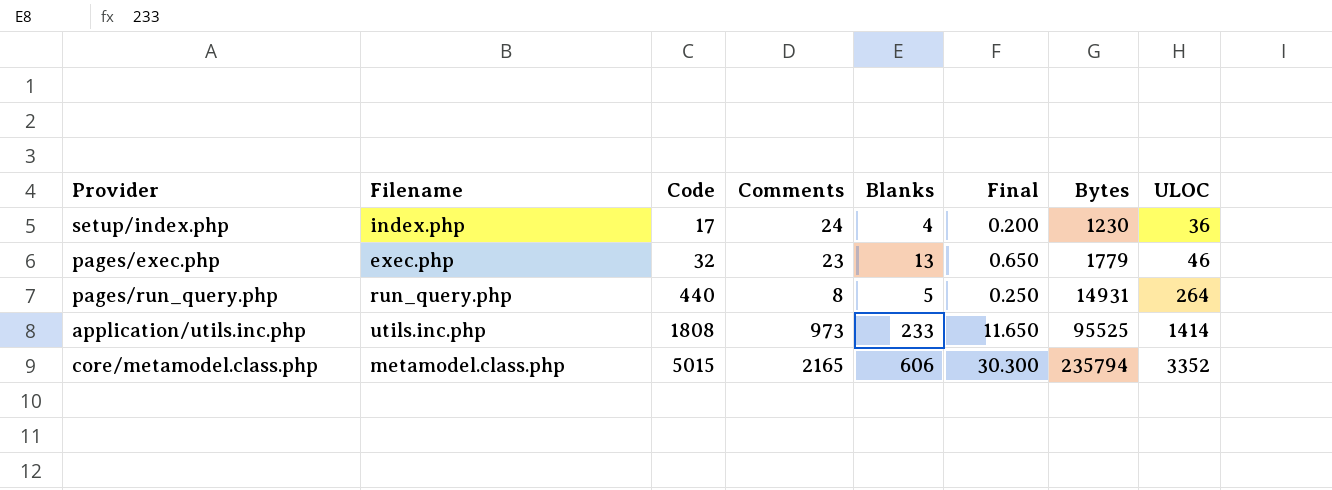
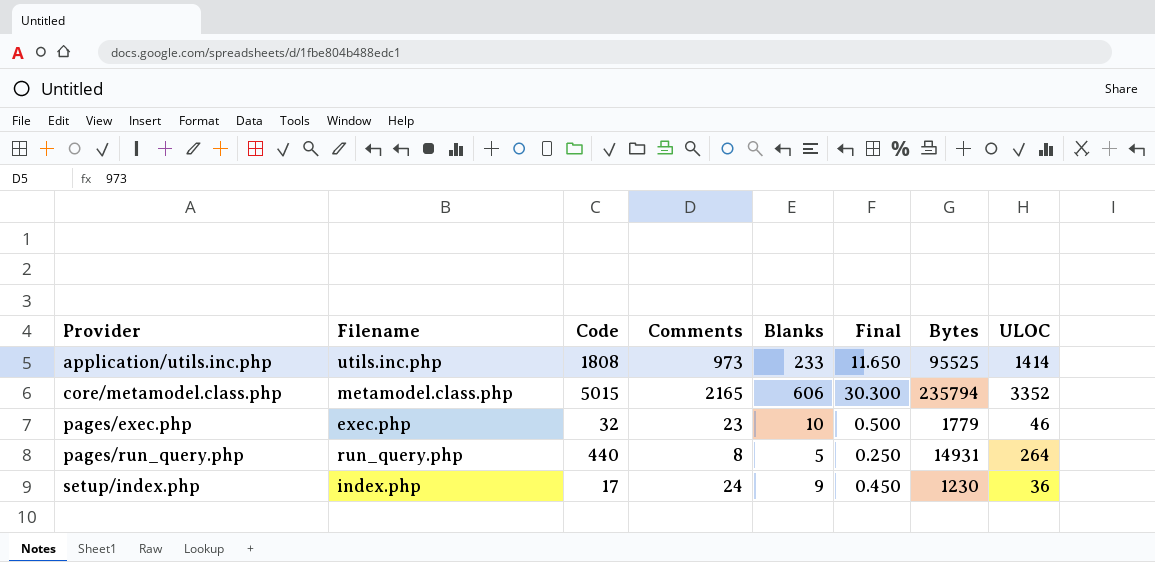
row order: Code ascending -> Provider ascending
pages/exec.php | Blanks: 13 -> 10
pages/exec.php | Final: 0.650 -> 0.500
setup/index.php | Blanks: 4 -> 9
setup/index.php | Final: 0.200 -> 0.450

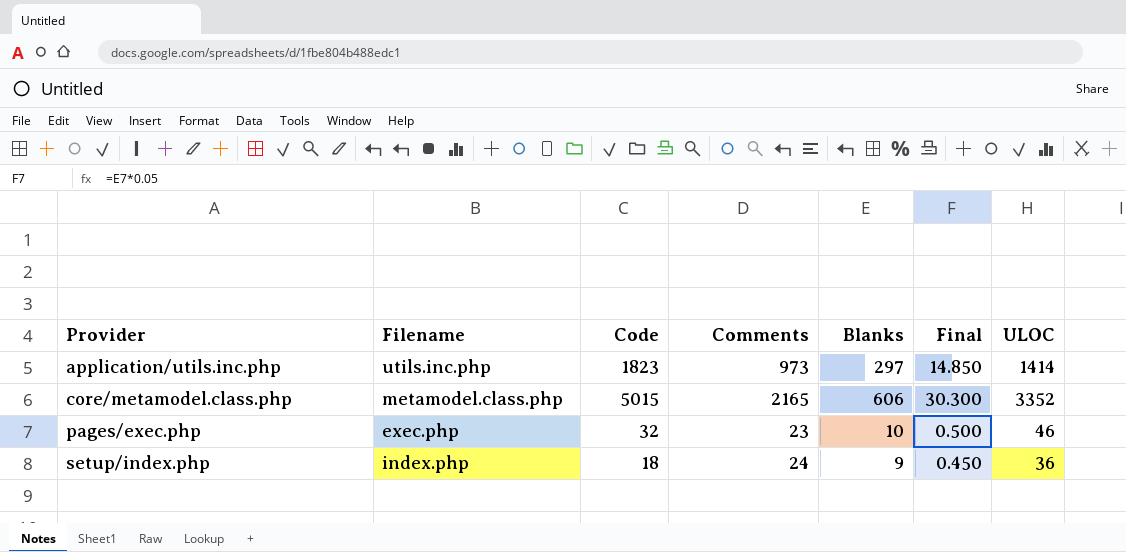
column Bytes | position: 7 -> none
row pages/run_query.php: run_query.php | 440 | 8 | 5 | 0.250 | 14931 | 264 -> none
application/utils.inc.php | Code: 1808 -> 1823
application/utils.inc.php | Blanks: 233 -> 297
application/utils.inc.php | Final: 11.650 -> 14.850
setup/index.php | Code: 17 -> 18

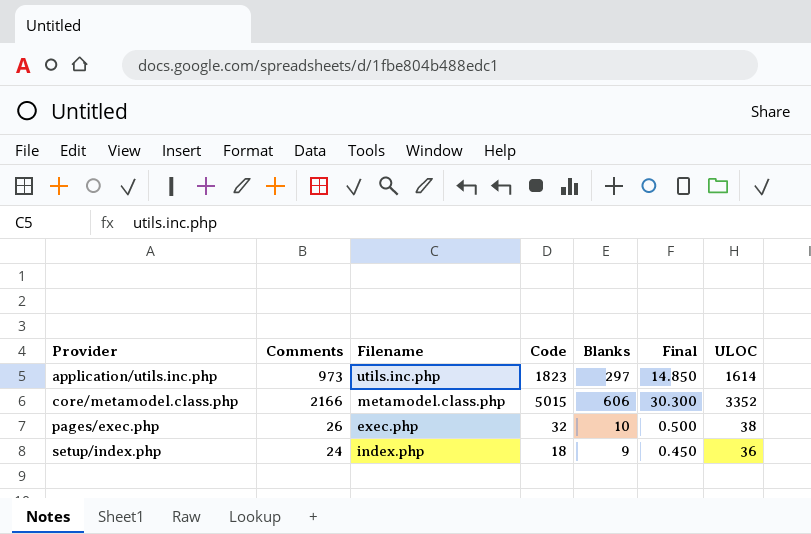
column Comments | position: 4 -> 2
application/utils.inc.php | ULOC: 1414 -> 1614
core/metamodel.class.php | Comments: 2165 -> 2166
pages/exec.php | Comments: 23 -> 26
pages/exec.php | ULOC: 46 -> 38

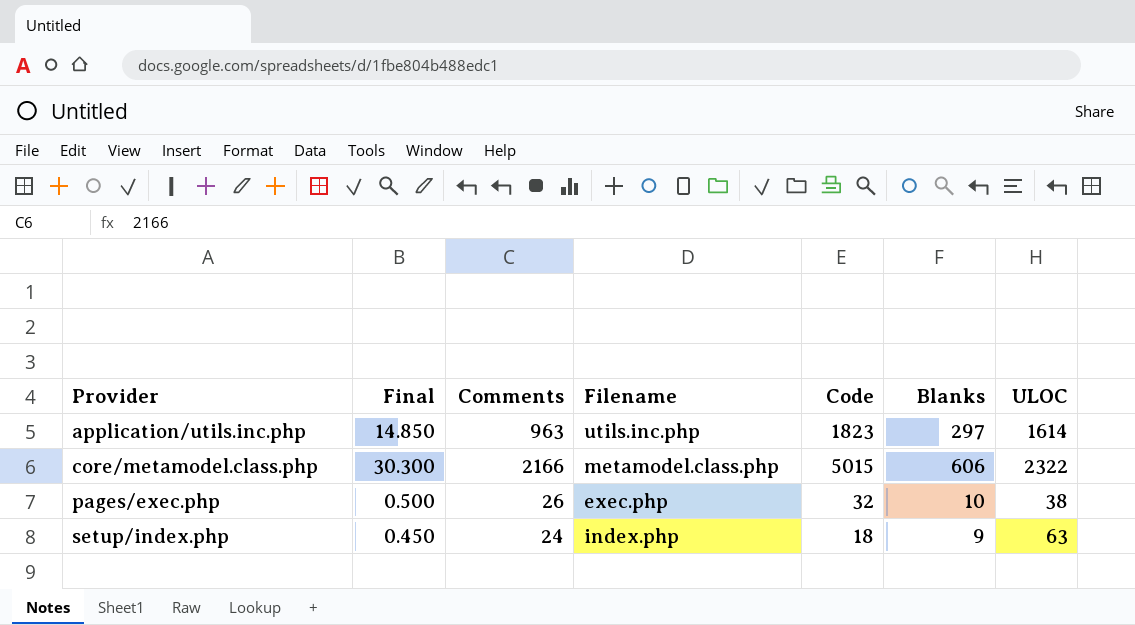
column Final | position: 6 -> 2
application/utils.inc.php | Comments: 973 -> 963
core/metamodel.class.php | ULOC: 3352 -> 2322
setup/index.php | ULOC: 36 -> 63

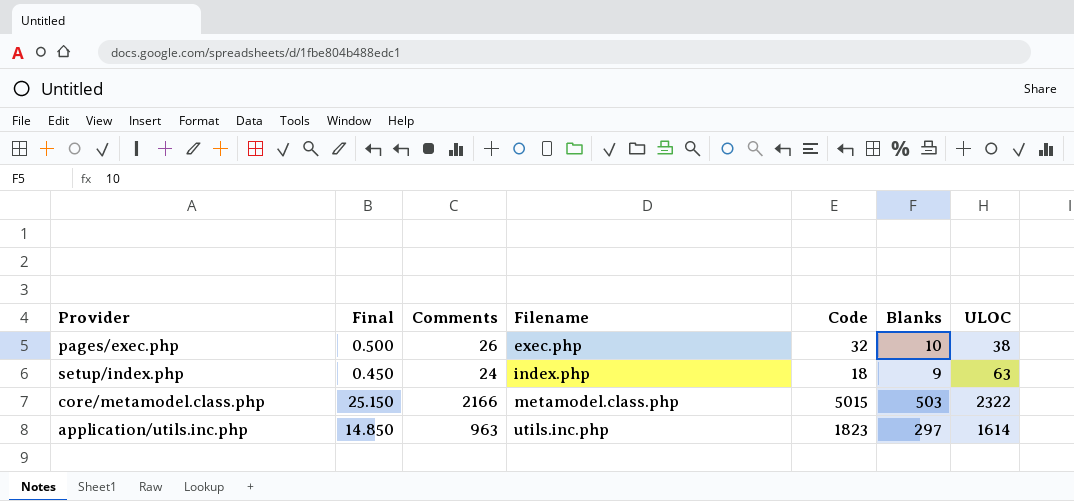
row order: Provider ascending -> Filename ascending
core/metamodel.class.php | Final: 30.300 -> 25.150
core/metamodel.class.php | Blanks: 606 -> 503

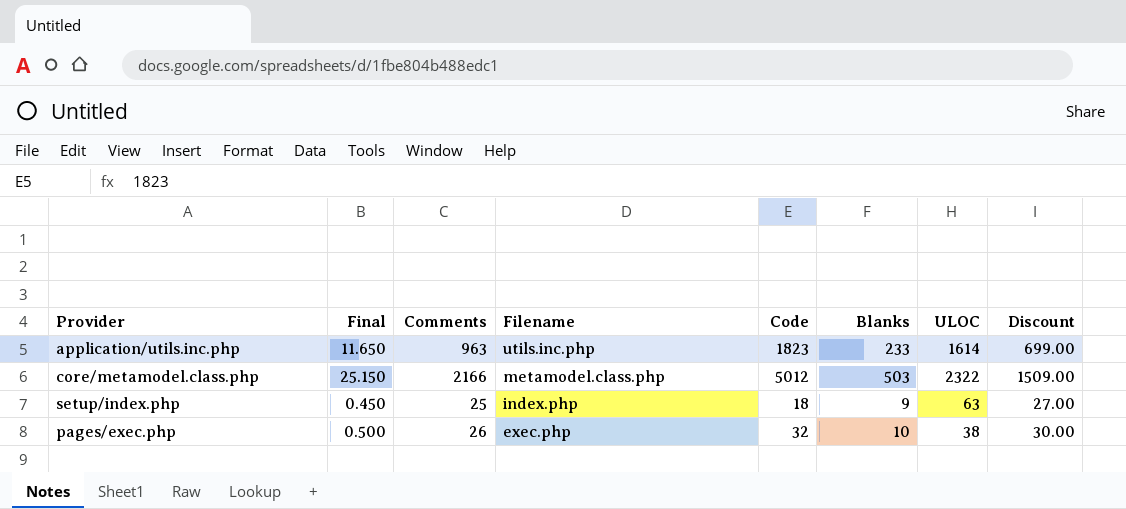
row order: Filename ascending -> Filename descending
column Discount | formula: none -> [Blanks] * 3
application/utils.inc.php | Final: 14.850 -> 11.650
application/utils.inc.php | Blanks: 297 -> 233
core/metamodel.class.php | Code: 5015 -> 5012
setup/index.php | Comments: 24 -> 25

